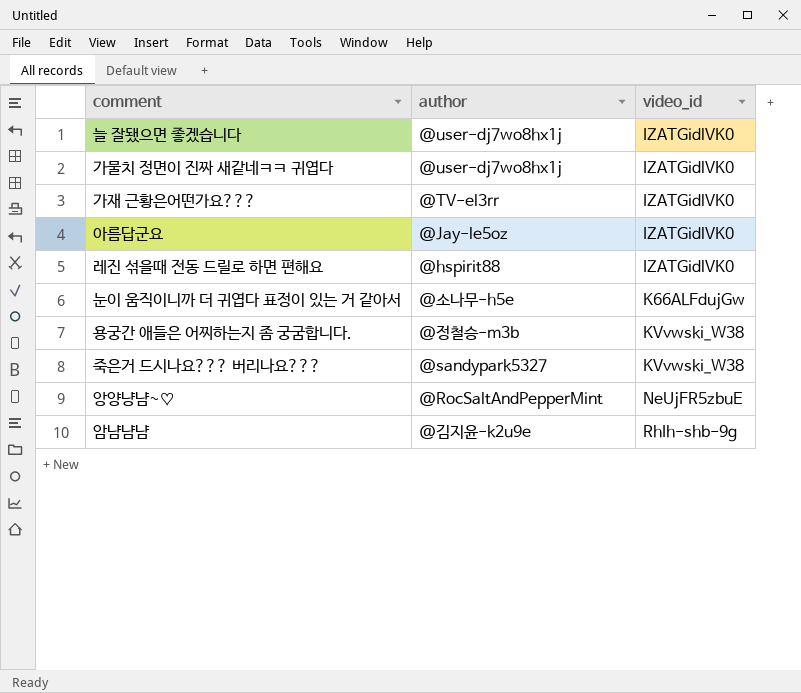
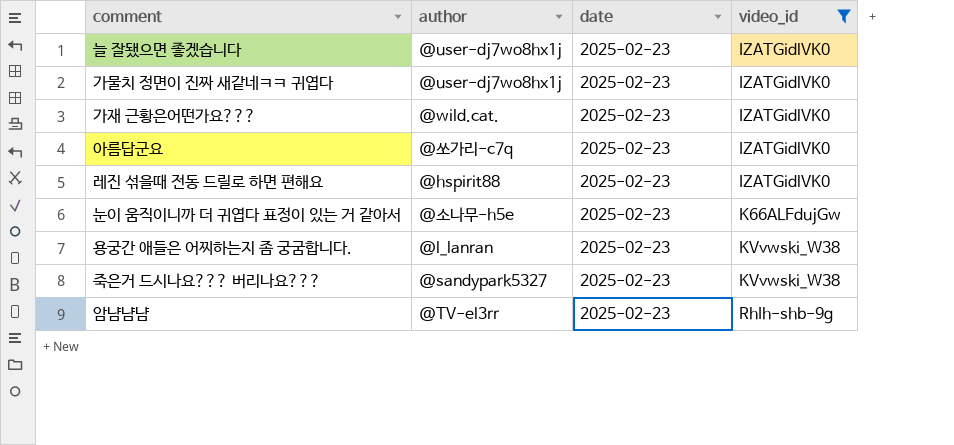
filter: none -> video_id != NeUjFR5zbuE
column date | position: none -> 3
가재 근황은어떤가요??? | author: @TV-el3rr -> @wild.cat.
아름답군요 | author: @Jay-le5oz -> @쏘가리-c7q
용궁간 애들은 어찌하는지 좀 궁굼합니다. | author: @정철승-m3b -> @l_lanran
암냠냠냠 | author: @김지윤-k2u9e -> @TV-el3rr

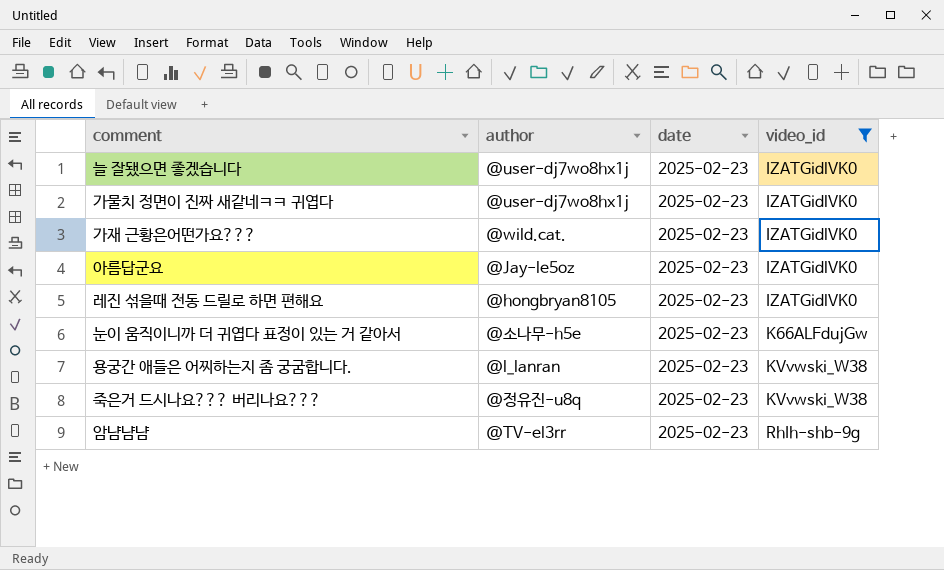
아름답군요 | author: @쏘가리-c7q -> @Jay-le5oz
레진 섞을때 전동 드릴로 하면 편해요 | author: @hspirit88 -> @hongbryan8105
죽은거 드시나요??? 버리나요??? | author: @sandypark5327 -> @정유진-u8q

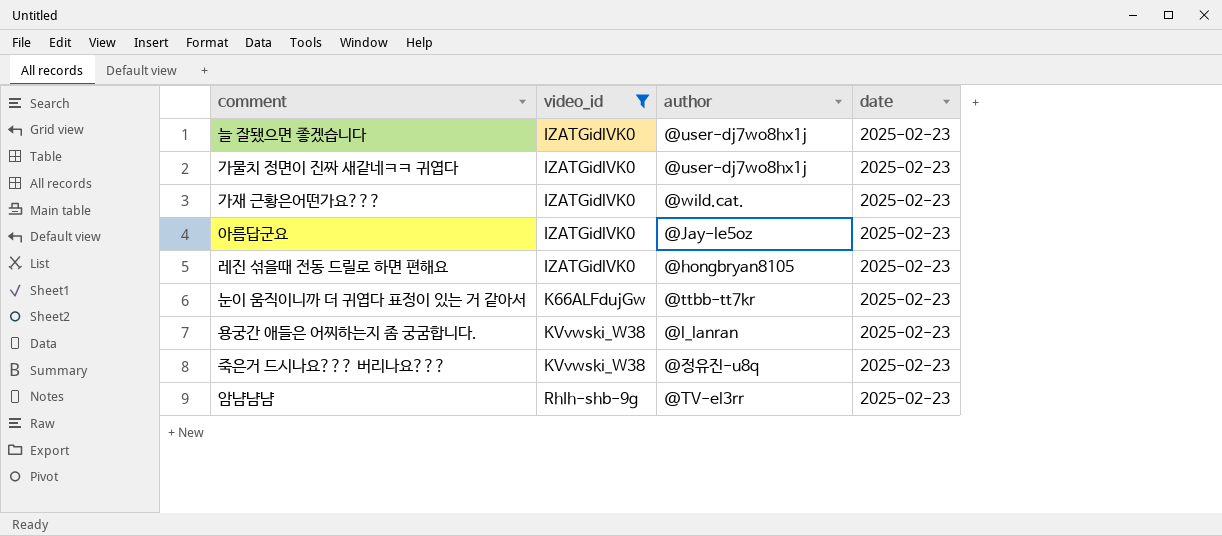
column video_id | position: 4 -> 2
눈이 움직이니까 더 귀엽다 표정이 있는 거 같아서 | author: @소나무-h5e -> @ttbb-tt7kr

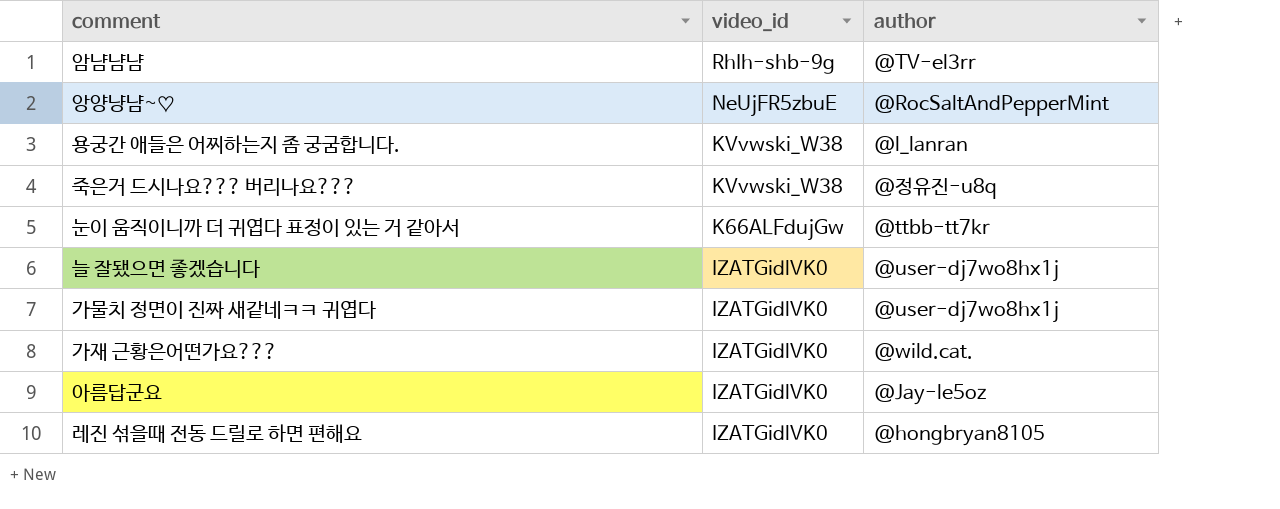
filter: video_id != NeUjFR5zbuE -> none
row order: video_id ascending -> video_id descending
column date | position: 4 -> none

